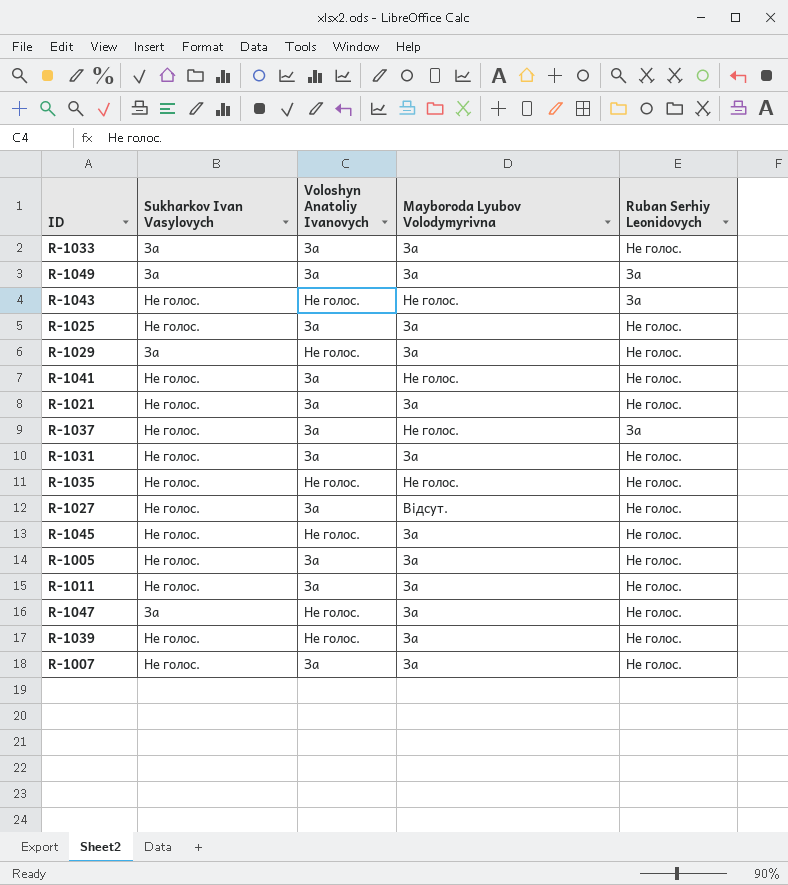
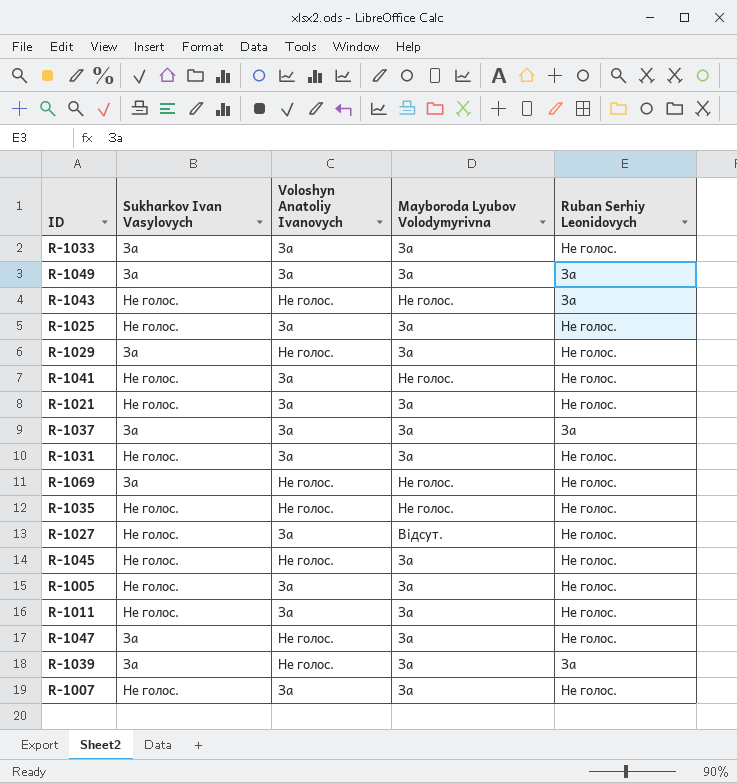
R-1037 | Sukharkov Ivan Vasylovych: Не голос. -> За
R-1037 | Mayboroda Lyubov Volodymyrivna: Не голос. -> За
row R-1069: none -> За | Не голос. | Не голос. | Не голос.
R-1039 | Sukharkov Ivan Vasylovych: Не голос. -> За
R-1039 | Ruban Serhiy Leonidovych: Не голос. -> За

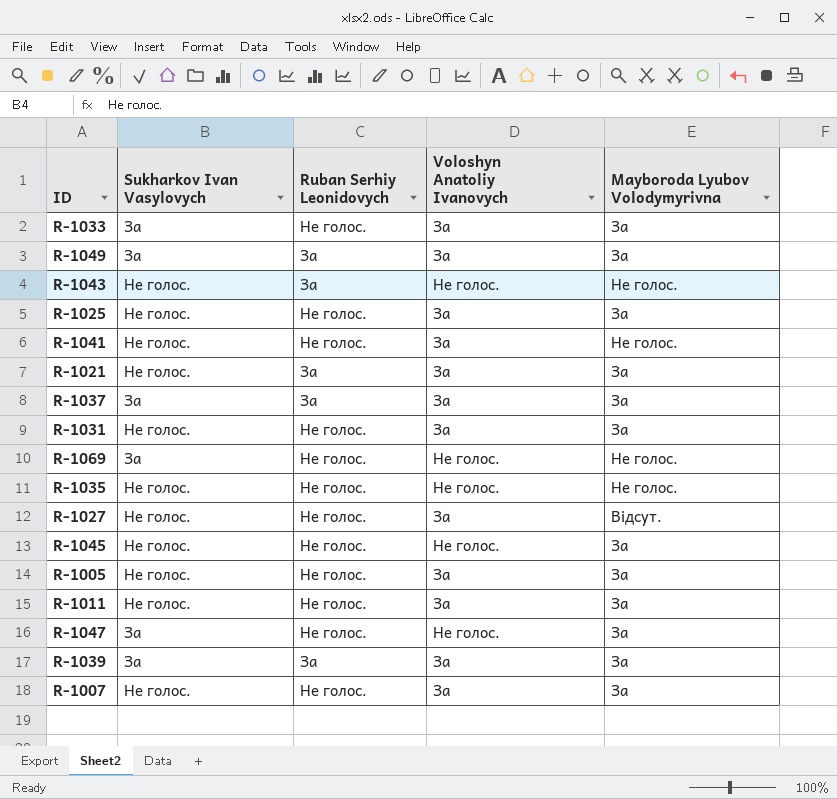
column Ruban Serhiy Leonidovych | position: 5 -> 3
row R-1029: За | Не голос. | За | Не голос. -> none
R-1021 | Ruban Serhiy Leonidovych: Не голос. -> За
R-1039 | Voloshyn Anatoliy Ivanovych: Не голос. -> За

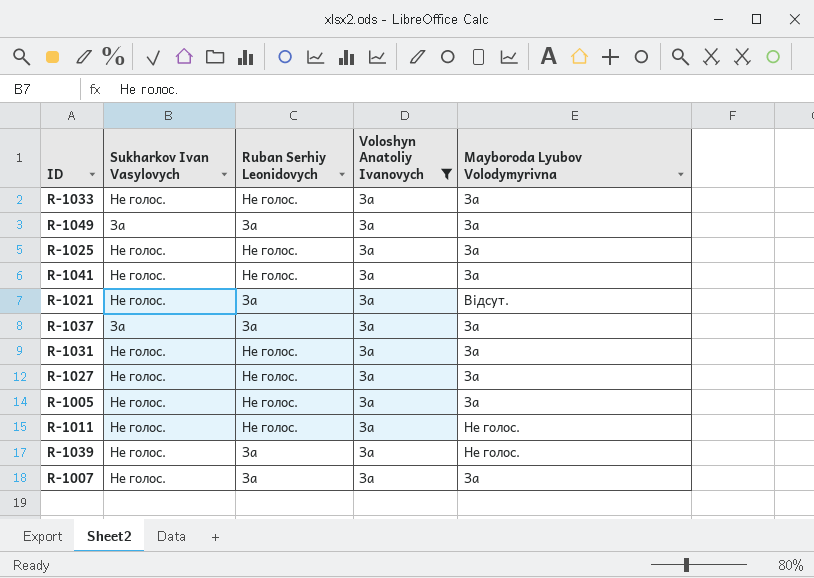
filter: none -> Voloshyn Anatoliy Ivanovych = За
R-1033 | Sukharkov Ivan Vasylovych: За -> Не голос.
R-1041 | Mayboroda Lyubov Volodymyrivna: Не голос. -> За
R-1021 | Mayboroda Lyubov Volodymyrivna: За -> Відсут.
R-1027 | Mayboroda Lyubov Volodymyrivna: Відсут. -> За
R-1011 | Mayboroda Lyubov Volodymyrivna: За -> Не голос.
R-1039 | Sukharkov Ivan Vasylovych: За -> Не голос.
R-1039 | Mayboroda Lyubov Volodymyrivna: За -> Не голос.
R-1007 | Ruban Serhiy Leonidovych: Не голос. -> За

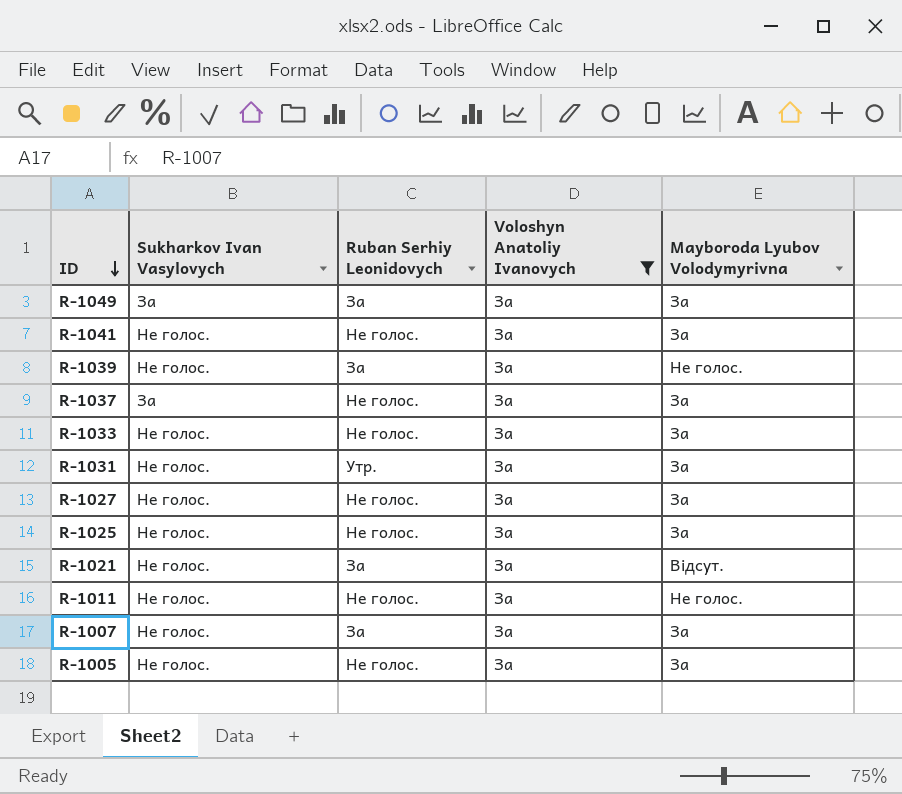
row order: none -> ID descending
R-1037 | Ruban Serhiy Leonidovych: За -> Не голос.
R-1031 | Ruban Serhiy Leonidovych: Не голос. -> Утр.

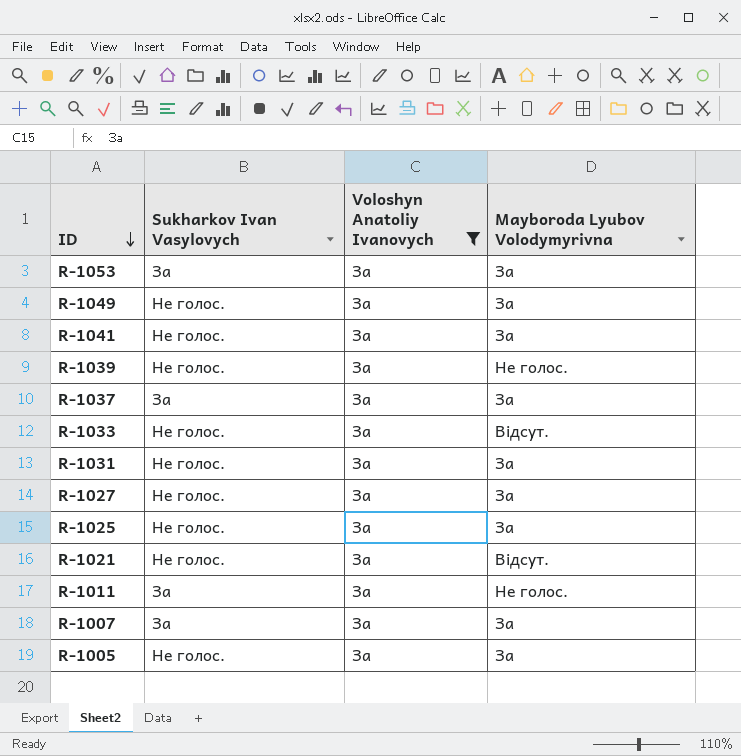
column Ruban Serhiy Leonidovych | position: 3 -> none
row R-1053: none -> За | За | За
R-1049 | Sukharkov Ivan Vasylovych: За -> Не голос.
R-1033 | Mayboroda Lyubov Volodymyrivna: За -> Відсут.
R-1011 | Sukharkov Ivan Vasylovych: Не голос. -> За
R-1007 | Sukharkov Ivan Vasylovych: Не голос. -> За

